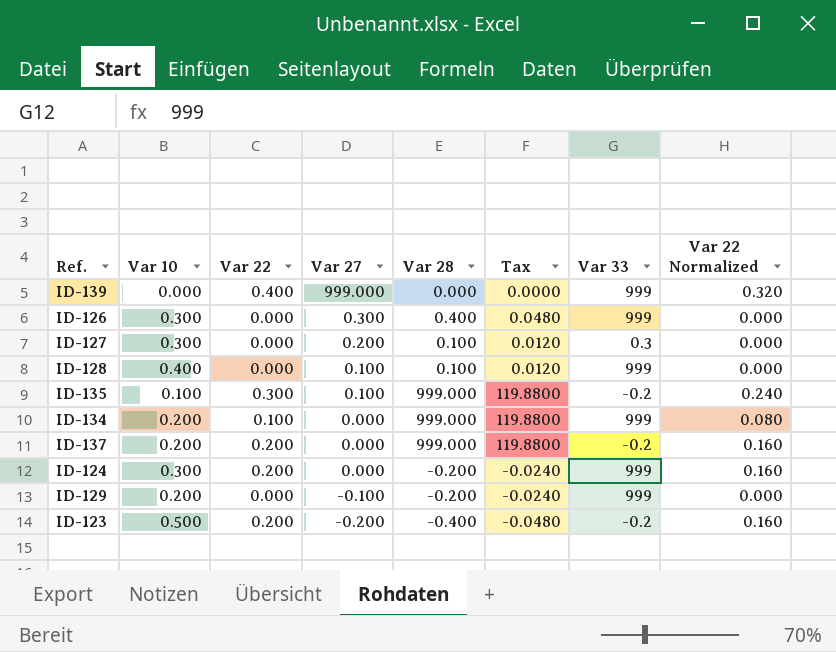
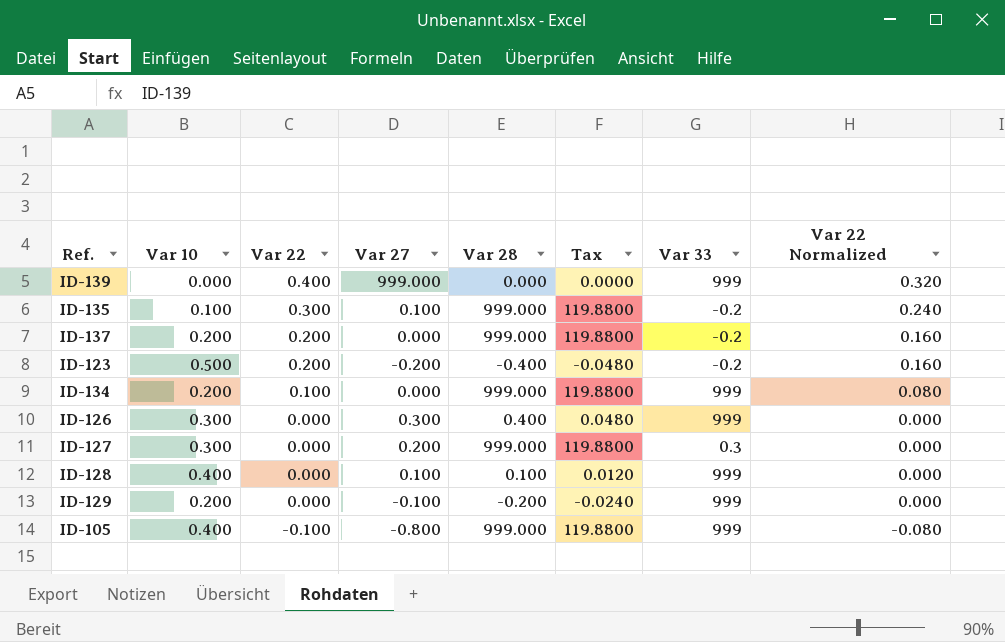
row order: Var 27 descending -> Var 22 descending
row ID-124: 0.300 | 0.200 | 0.000 | -0.200 | -0.0240 | 999 | 0.160 -> none
ID-127 | Var 28: 0.100 -> 999.000
ID-127 | Tax: 0.0120 -> 119.8800
row ID-105: none -> 0.400 | -0.100 | -0.800 | 999.000 | 119.8800 | 999 | -0.080

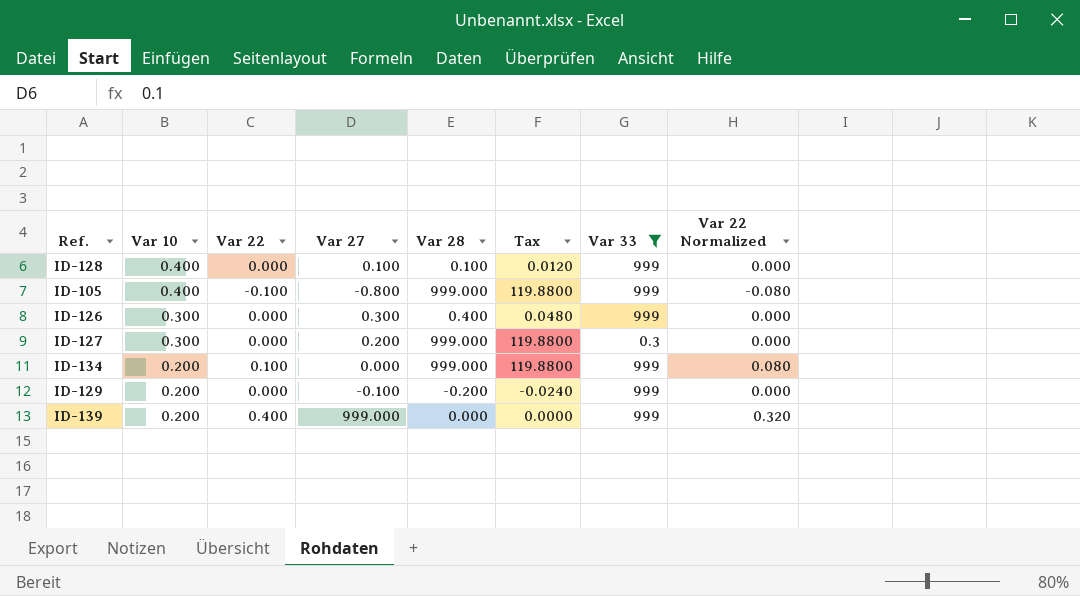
filter: none -> Var 33 != -0.2
row order: Var 22 descending -> Var 10 descending
ID-139 | Var 10: 0.000 -> 0.200

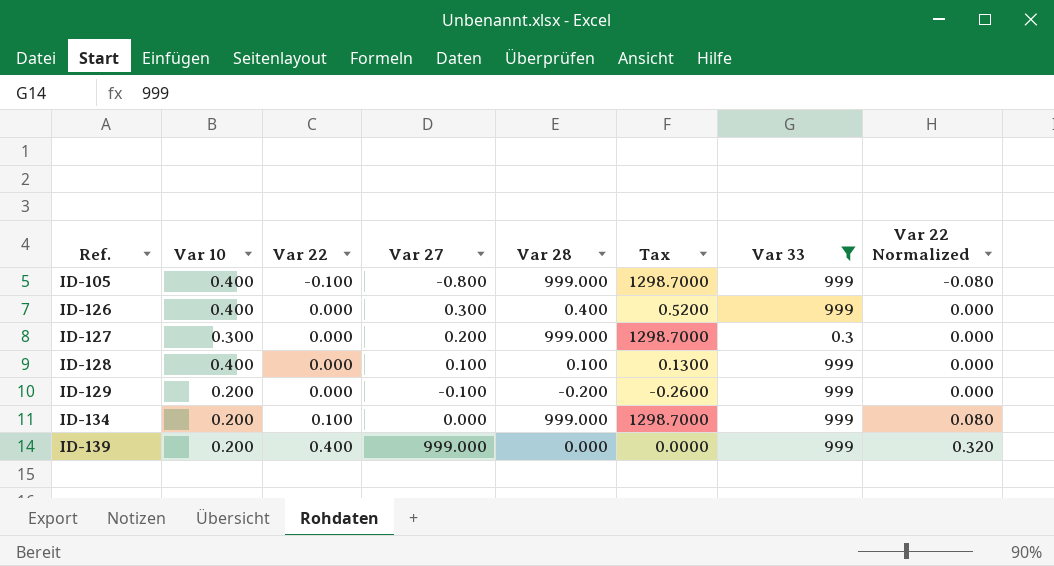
row order: Var 10 descending -> Ref. ascending
column Tax | formula: [Var 28] * 0.12 -> [Var 28] * 1.3
ID-126 | Var 10: 0.300 -> 0.400

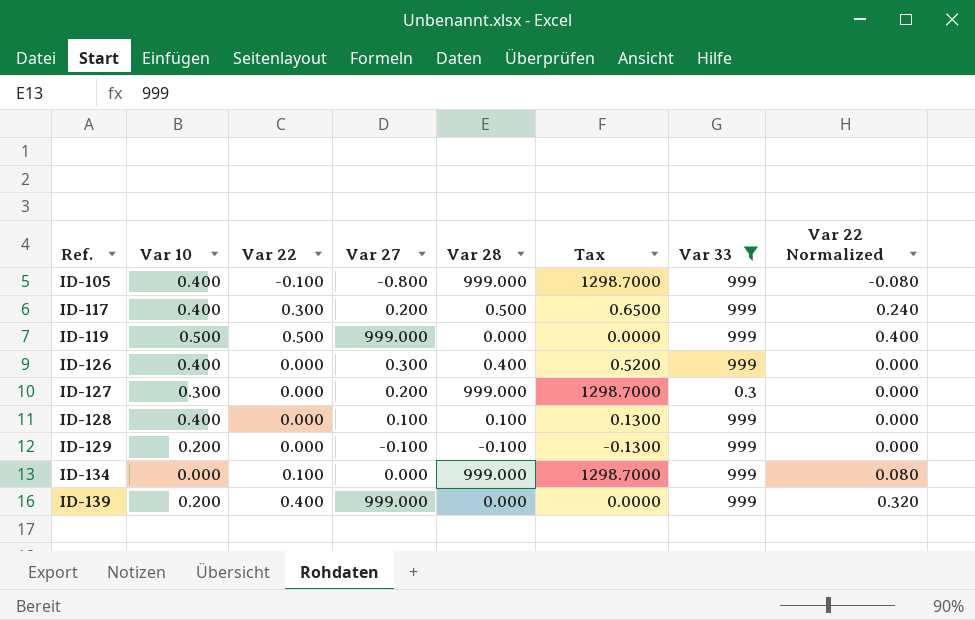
row ID-117: none -> 0.400 | 0.300 | 0.200 | 0.500 | 0.6500 | 999 | 0.240
row ID-119: none -> 0.500 | 0.500 | 999.000 | 0.000 | 0.0000 | 999 | 0.400
ID-129 | Var 28: -0.200 -> -0.100
ID-129 | Tax: -0.2600 -> -0.1300
ID-134 | Var 10: 0.200 -> 0.000

